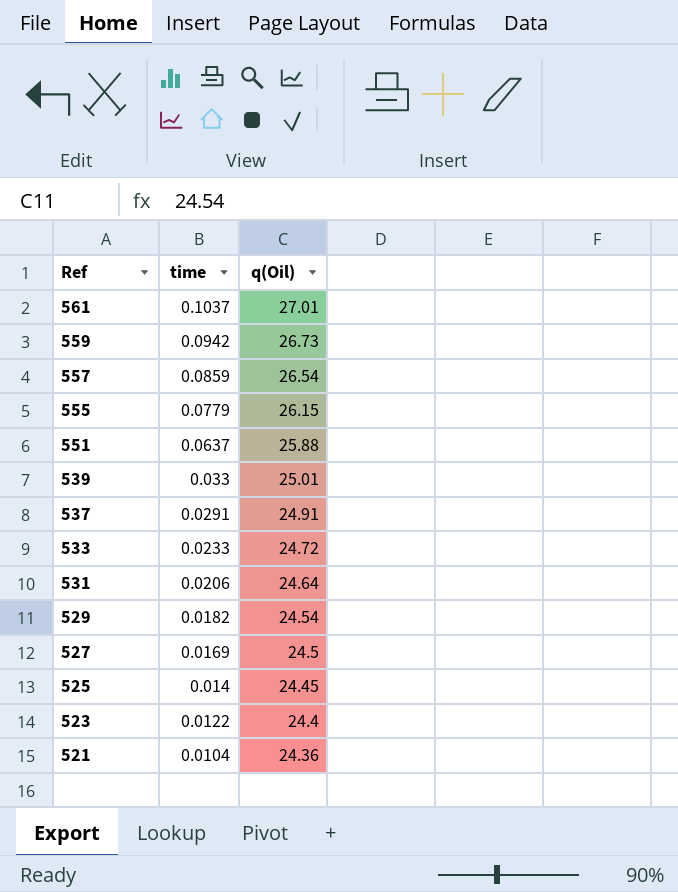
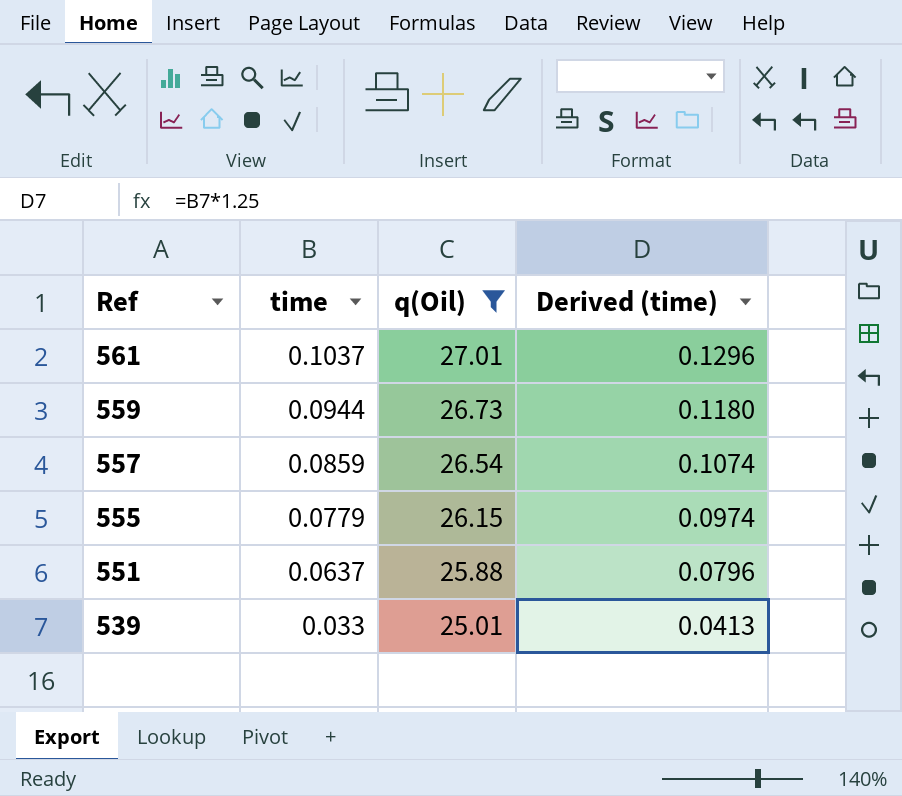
filter: none -> q(Oil) >= 25.01
column Derived (time) | formula: none -> [time] * 1.25
559 | time: 0.0942 -> 0.0944

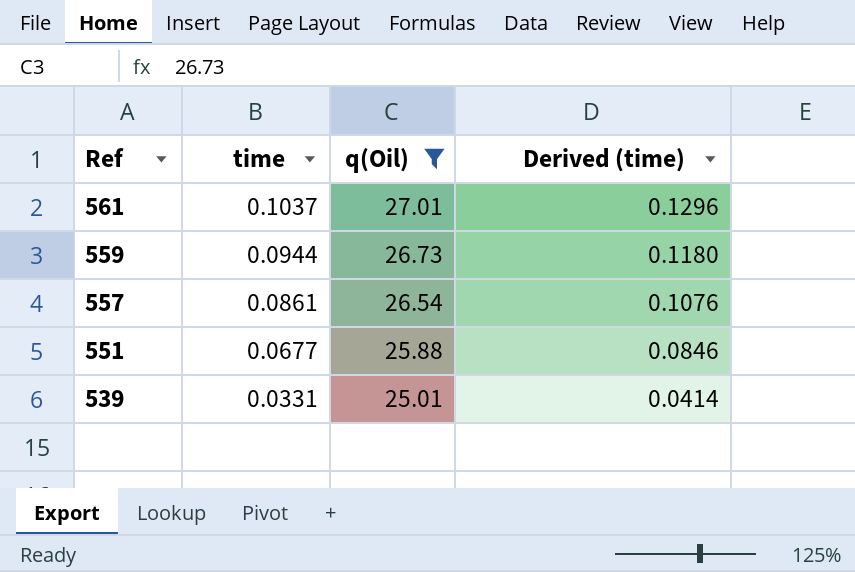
row 555: 0.0779 | 26.15 | 0.0974 -> none
557 | time: 0.0859 -> 0.0861
557 | Derived (time): 0.1074 -> 0.1076
551 | time: 0.0637 -> 0.0677
551 | Derived (time): 0.0796 -> 0.0846
539 | time: 0.033 -> 0.0331
539 | Derived (time): 0.0413 -> 0.0414

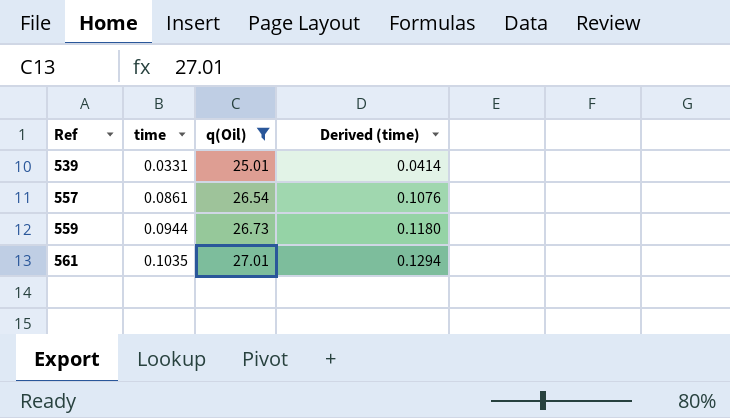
row order: Ref descending -> Ref ascending
row 551: 0.0677 | 25.88 | 0.0846 -> none
561 | time: 0.1037 -> 0.1035
561 | Derived (time): 0.1296 -> 0.1294

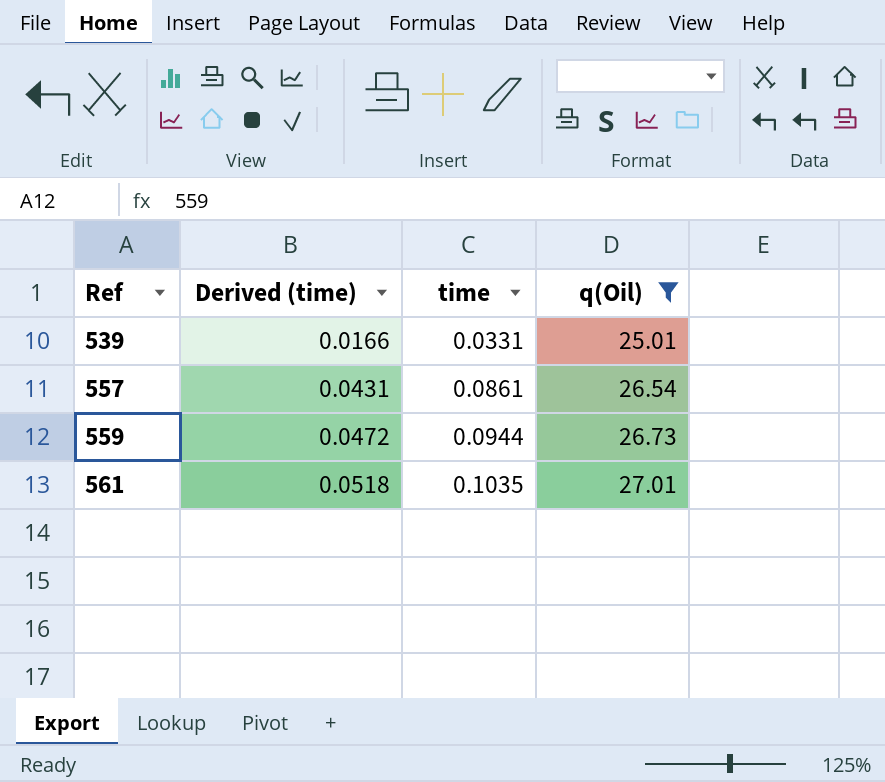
column Derived (time) | formula: [time] * 1.25 -> [time] * 0.5
column Derived (time) | position: 4 -> 2

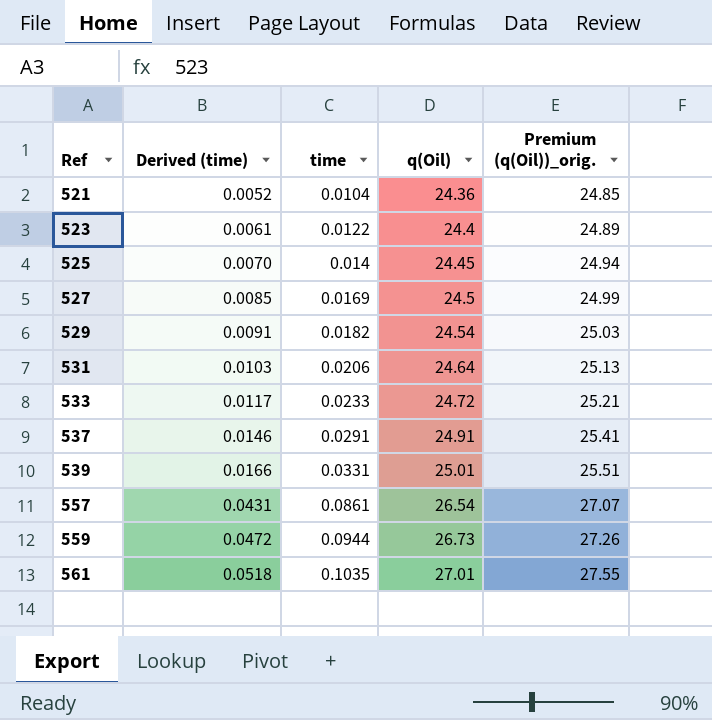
filter: q(Oil) >= 25.01 -> none
column Premium (q(Oil))_orig. | formula: none -> [q(Oil)] * 1.02

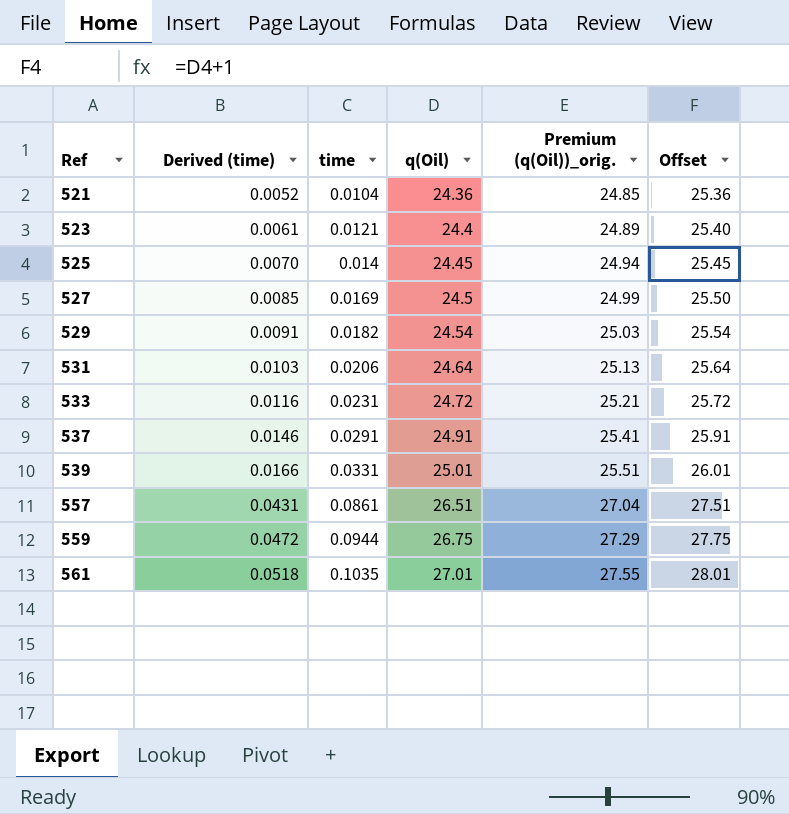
column Offset | formula: none -> [q(Oil)] + 1
523 | time: 0.0122 -> 0.0121
533 | Derived (time): 0.0117 -> 0.0116
533 | time: 0.0233 -> 0.0231
557 | q(Oil): 26.54 -> 26.51
557 | Premium (q(Oil))_orig.: 27.07 -> 27.04
559 | q(Oil): 26.73 -> 26.75
559 | Premium (q(Oil))_orig.: 27.26 -> 27.29

